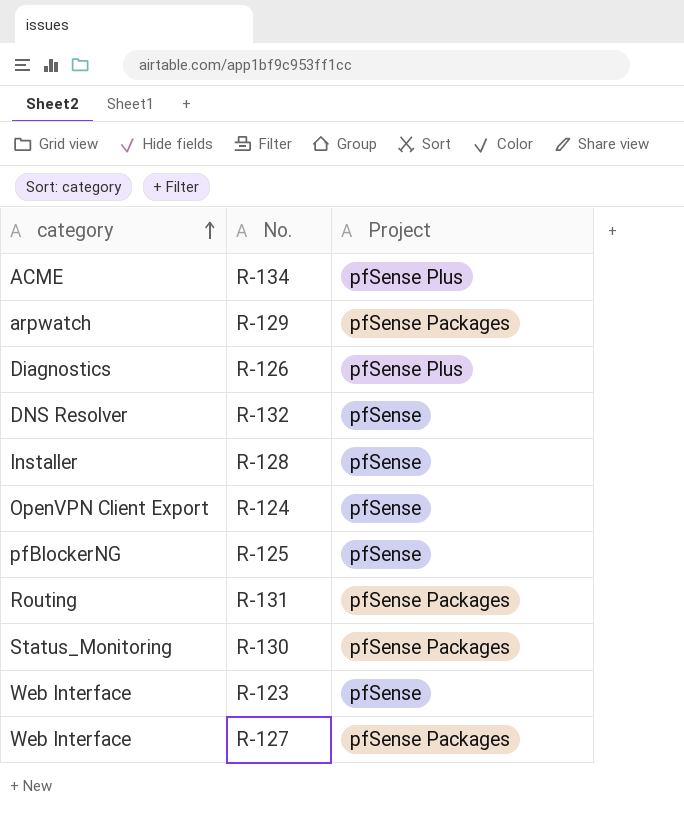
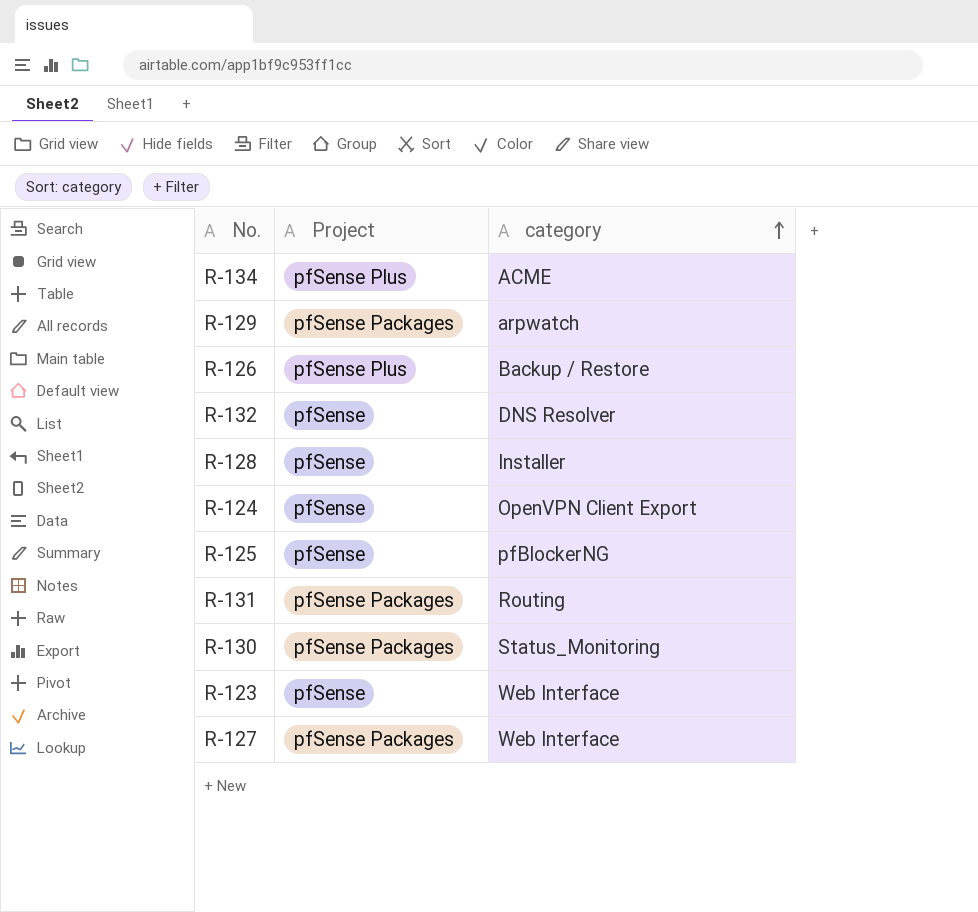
column category | position: 1 -> 3
R-126 | category: Diagnostics -> Backup / Restore

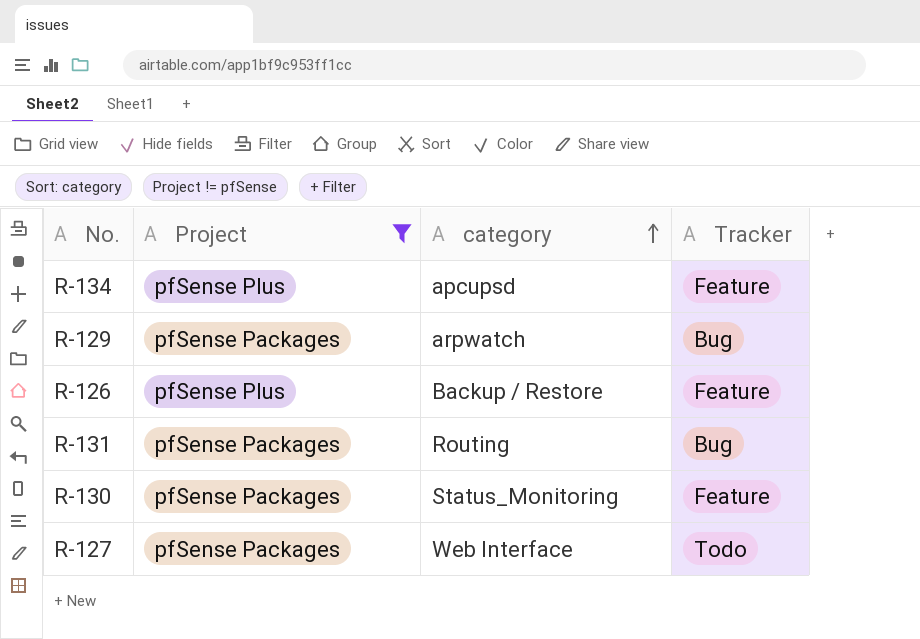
filter: none -> Project != pfSense
column Tracker | position: none -> 4
R-134 | category: ACME -> apcupsd

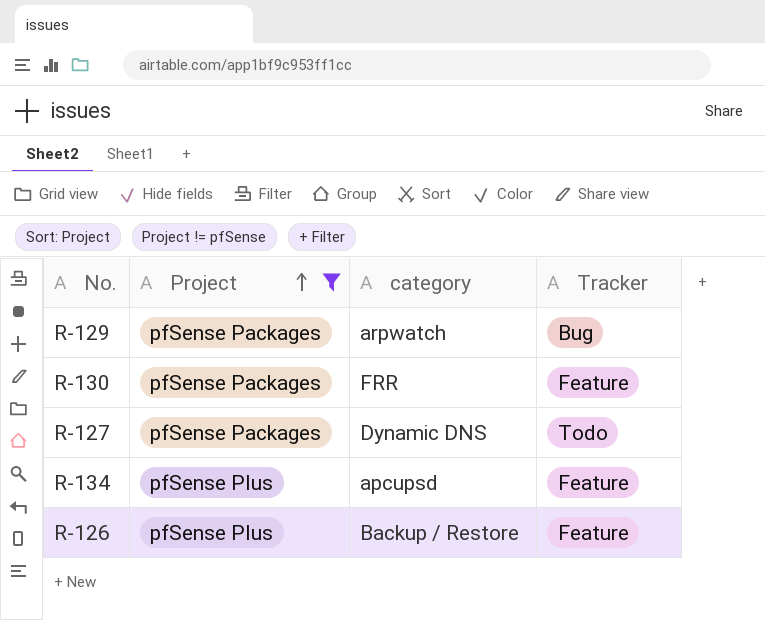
row order: category ascending -> Project ascending
row R-131: pfSense Packages | Routing | Bug -> none
R-130 | category: Status_Monitoring -> FRR
R-127 | category: Web Interface -> Dynamic DNS

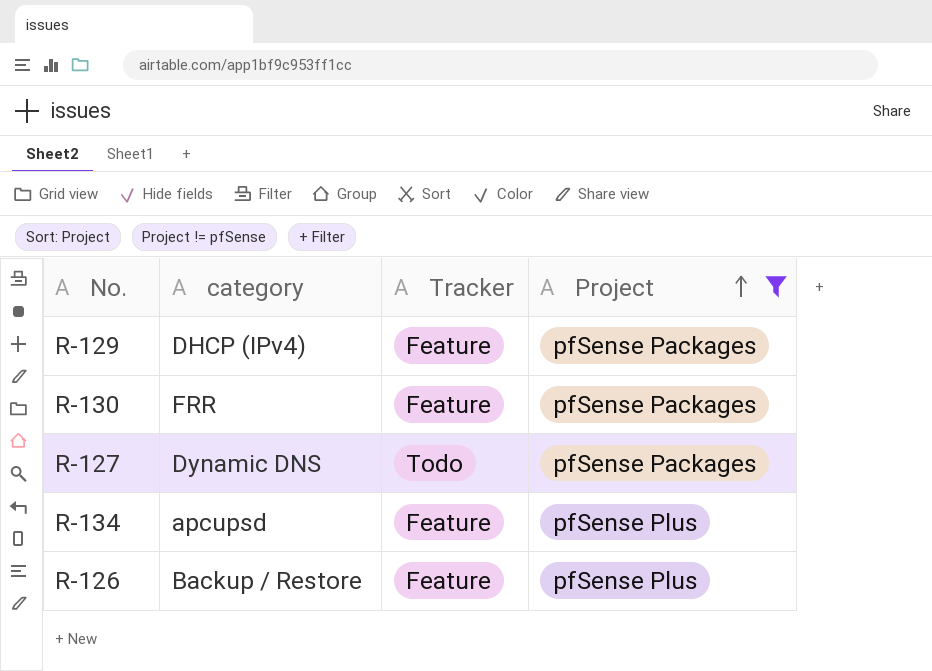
column Project | position: 2 -> 4
R-129 | category: arpwatch -> DHCP (IPv4)
R-129 | Tracker: Bug -> Feature

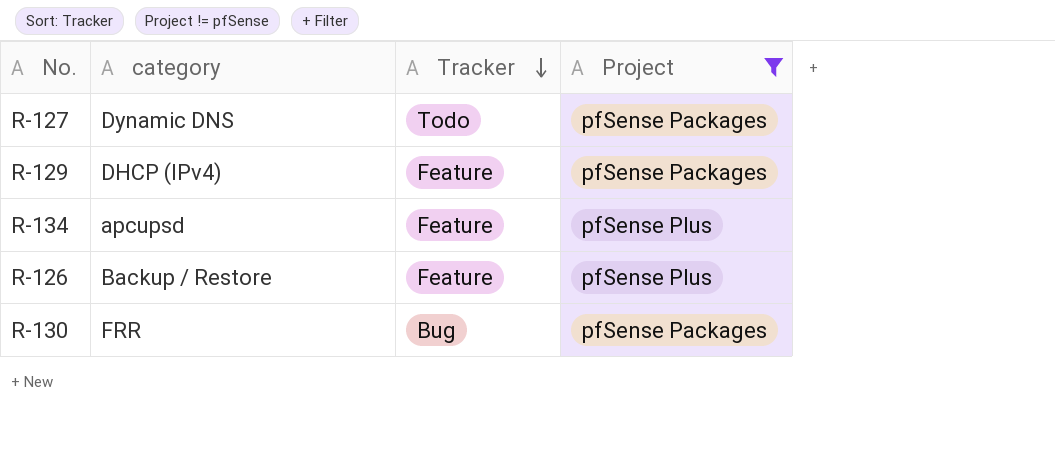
row order: Project ascending -> Tracker descending
R-130 | Tracker: Feature -> Bug

